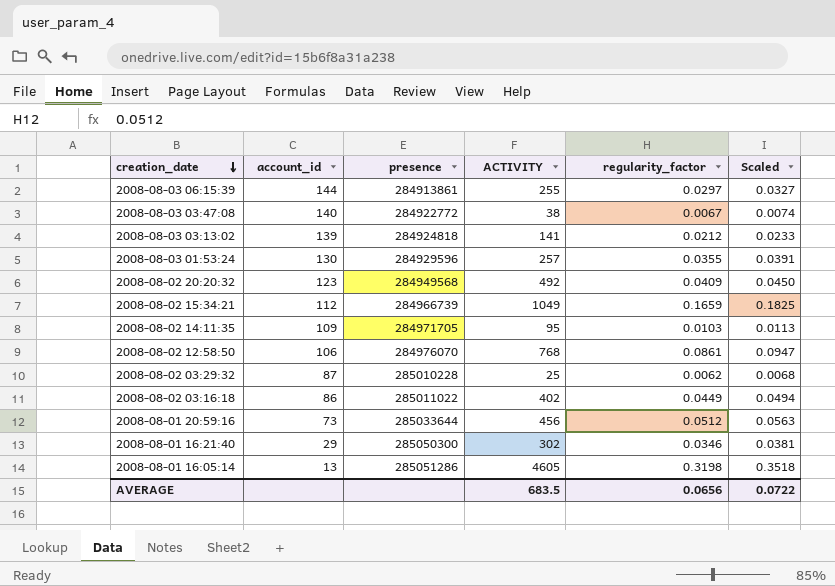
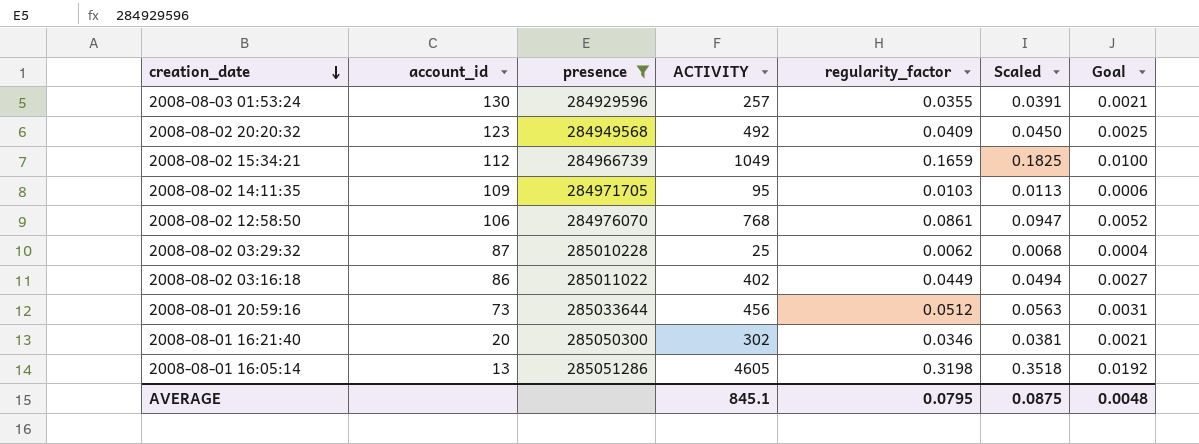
filter: none -> presence >= 284929596
column Goal | formula: none -> [regularity_factor] * 0.06
2008-08-01 16:21:40 | account_id: 29 -> 20
AVERAGE | ACTIVITY: 683.5 -> 845.1
AVERAGE | regularity_factor: 0.0656 -> 0.0795
AVERAGE | Scaled: 0.0722 -> 0.0875

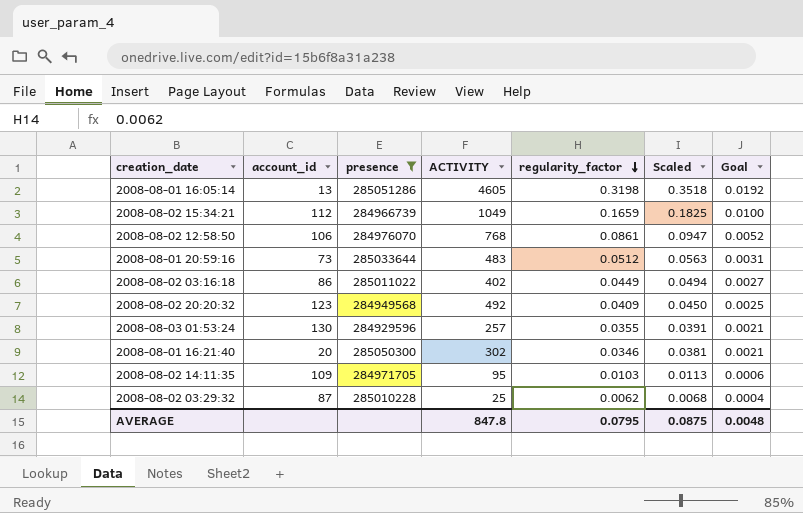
row order: creation_date descending -> regularity_factor descending
2008-08-01 20:59:16 | ACTIVITY: 456 -> 483
AVERAGE | ACTIVITY: 845.1 -> 847.8

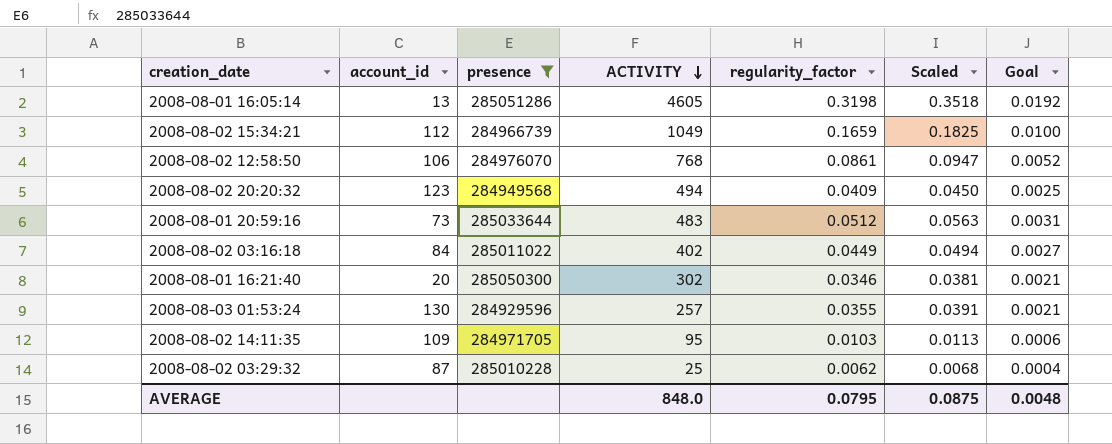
row order: regularity_factor descending -> ACTIVITY descending
2008-08-02 20:20:32 | ACTIVITY: 492 -> 494
2008-08-02 03:16:18 | account_id: 86 -> 84
AVERAGE | ACTIVITY: 847.8 -> 848.0

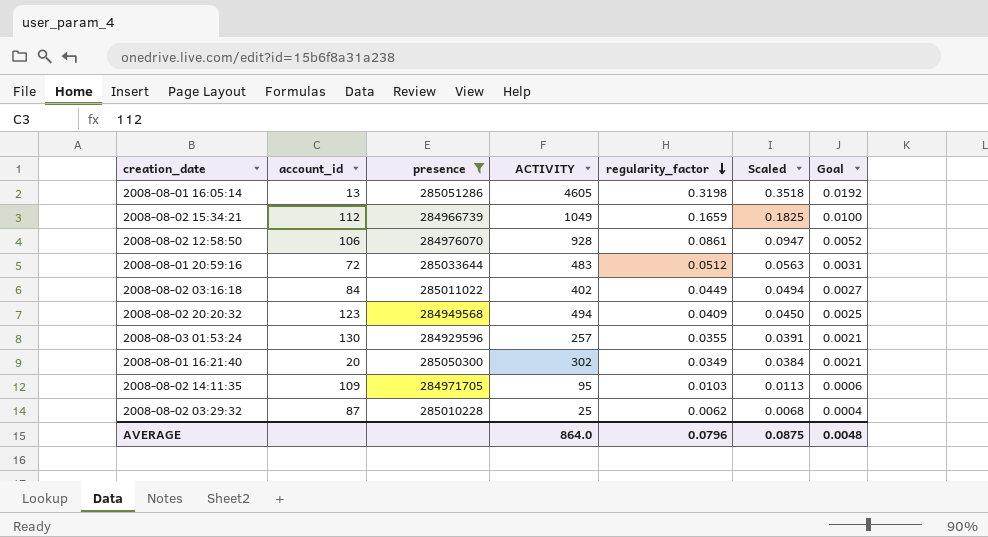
row order: ACTIVITY descending -> regularity_factor descending
2008-08-02 12:58:50 | ACTIVITY: 768 -> 928
2008-08-01 20:59:16 | account_id: 73 -> 72
2008-08-01 16:21:40 | regularity_factor: 0.0346 -> 0.0349
2008-08-01 16:21:40 | Scaled: 0.0381 -> 0.0384
AVERAGE | ACTIVITY: 848.0 -> 864.0
AVERAGE | regularity_factor: 0.0795 -> 0.0796

